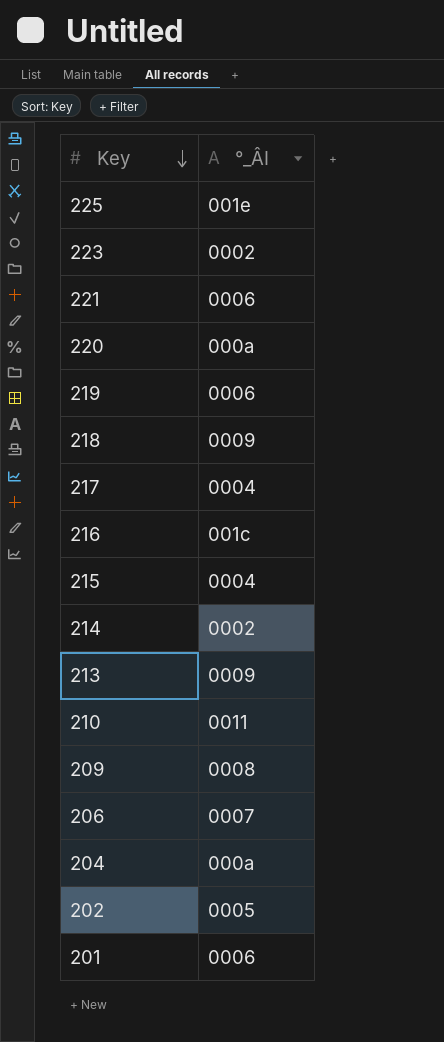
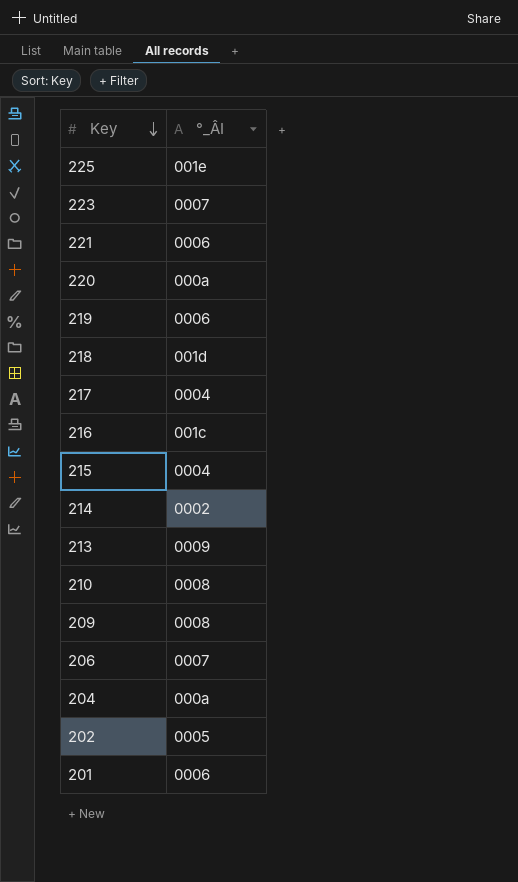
223 | °_ÂI: 0002 -> 0007
218 | °_ÂI: 0009 -> 001d
210 | °_ÂI: 0011 -> 0008

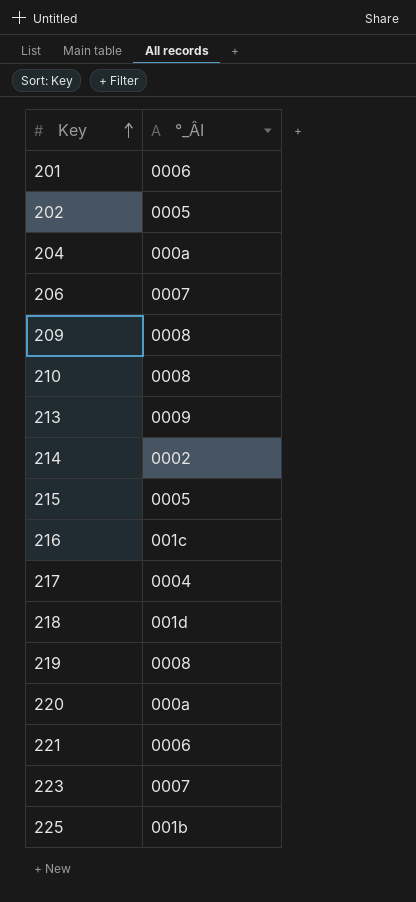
row order: Key descending -> Key ascending
215 | °_ÂI: 0004 -> 0005
219 | °_ÂI: 0006 -> 0008
225 | °_ÂI: 001e -> 001b

